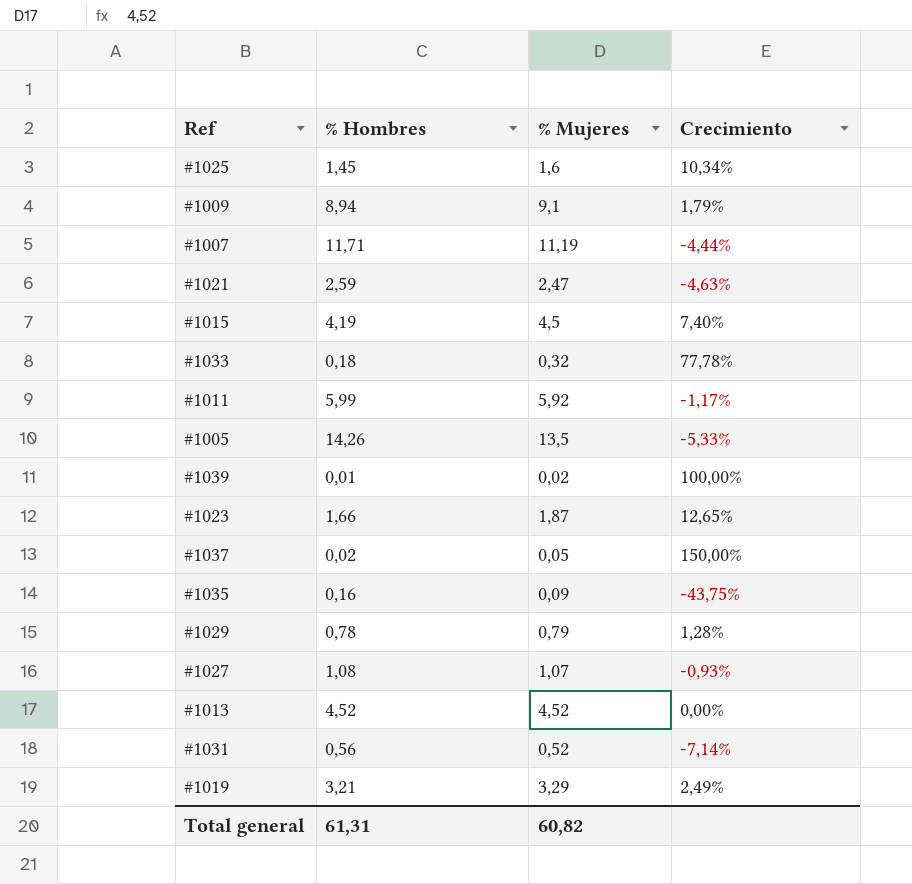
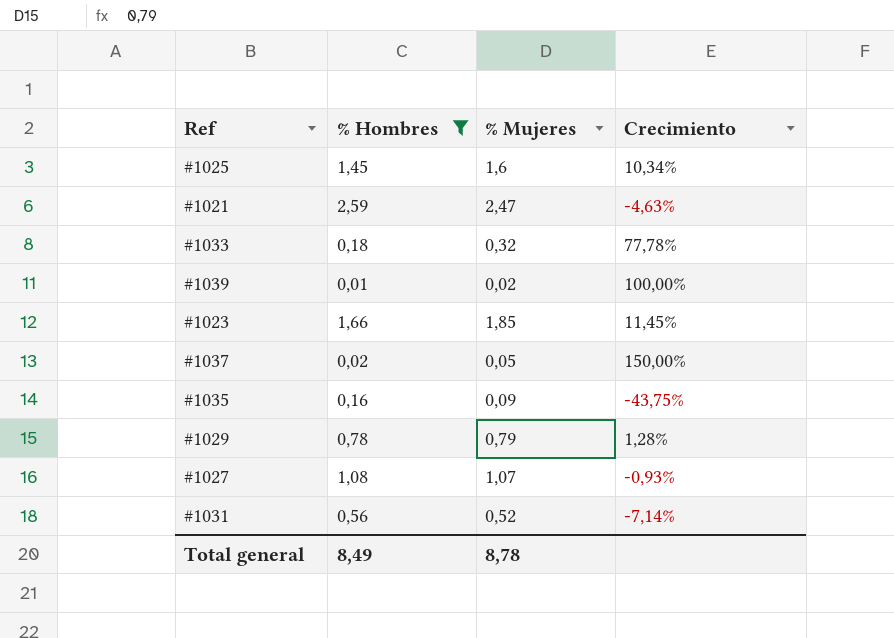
filter: none -> % Hombres <= 2,59
#1023 | % Mujeres: 1,87 -> 1,85
#1023 | Crecimiento: 12,65% -> 11,45%
Total general | % Hombres: 61,31 -> 8,49
Total general | % Mujeres: 60,82 -> 8,78

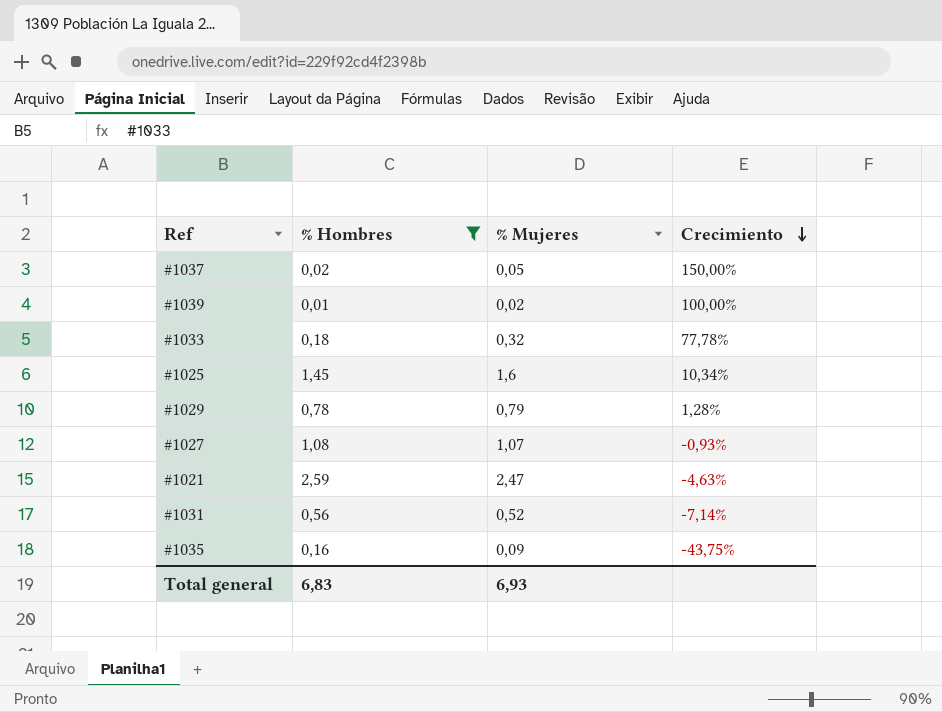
row order: none -> Crecimiento descending
row #1023: 1,66 | 1,85 | 11,45% -> none
Total general | % Hombres: 8,49 -> 6,83
Total general | % Mujeres: 8,78 -> 6,93

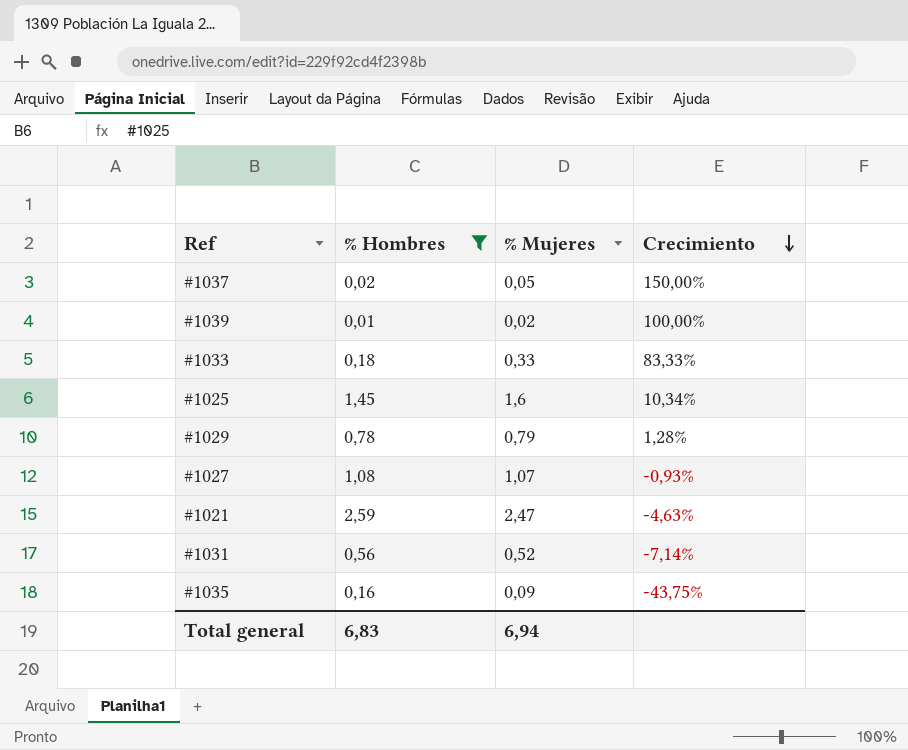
#1033 | % Mujeres: 0,32 -> 0,33
#1033 | Crecimiento: 77,78% -> 83,33%
Total general | % Mujeres: 6,93 -> 6,94

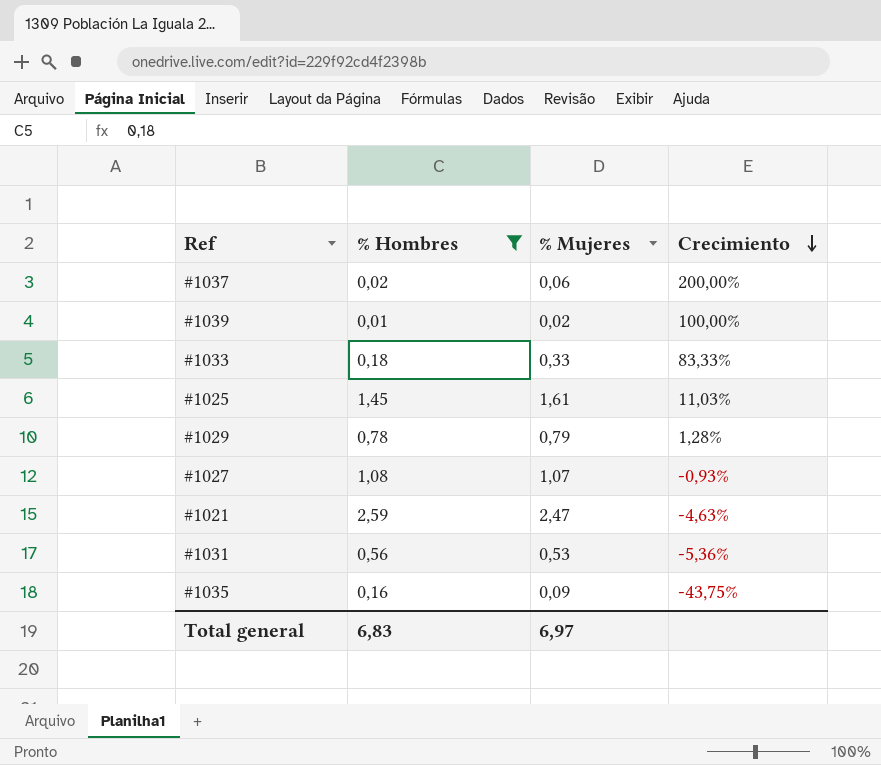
#1037 | % Mujeres: 0,05 -> 0,06
#1037 | Crecimiento: 150,00% -> 200,00%
#1025 | % Mujeres: 1,6 -> 1,61
#1025 | Crecimiento: 10,34% -> 11,03%
#1031 | % Mujeres: 0,52 -> 0,53
#1031 | Crecimiento: -7,14% -> -5,36%
Total general | % Mujeres: 6,94 -> 6,97

